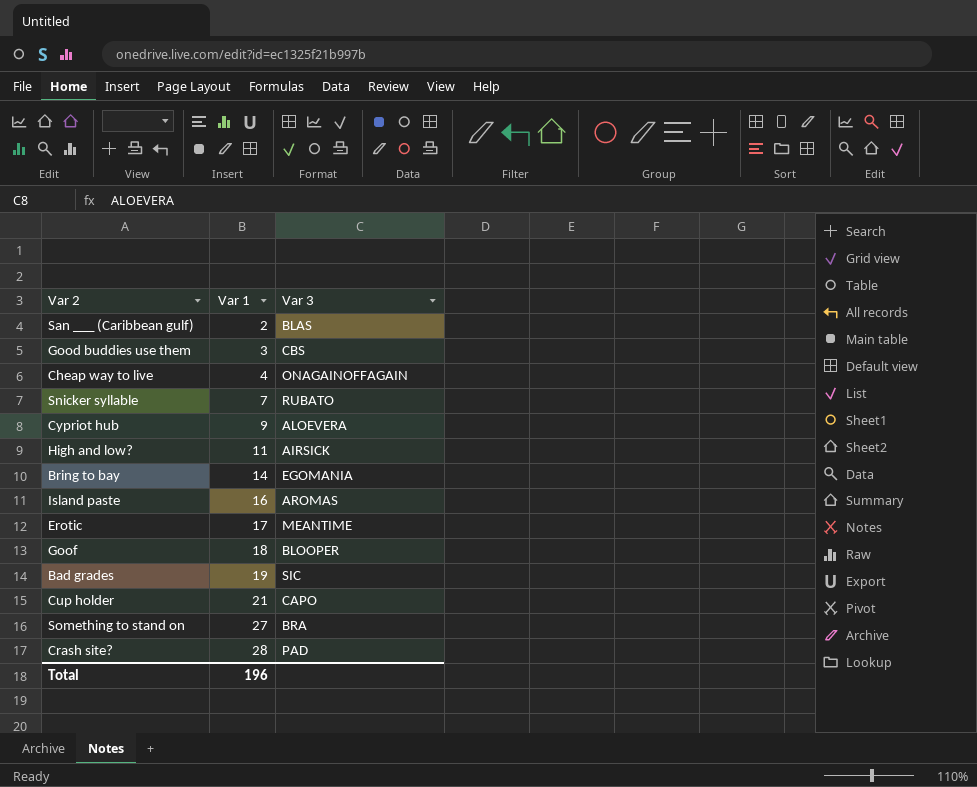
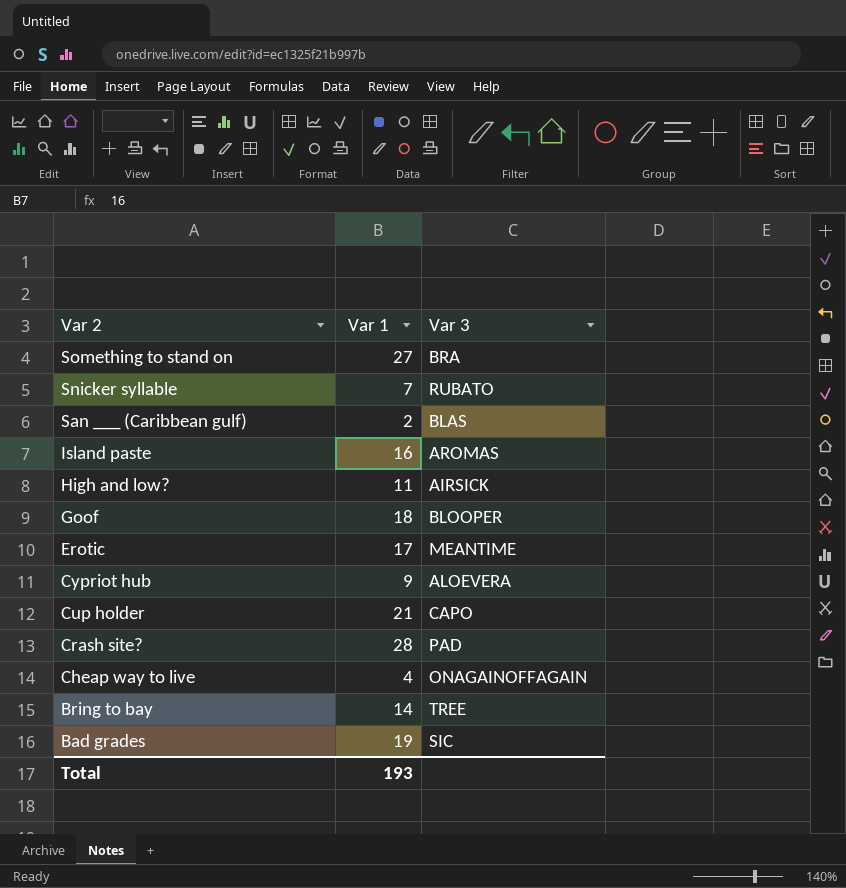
row order: Var 1 ascending -> Var 2 descending
row Good buddies use them: 3 | CBS -> none
Bring to bay | Var 3: EGOMANIA -> TREE
Total | Var 1: 196 -> 193

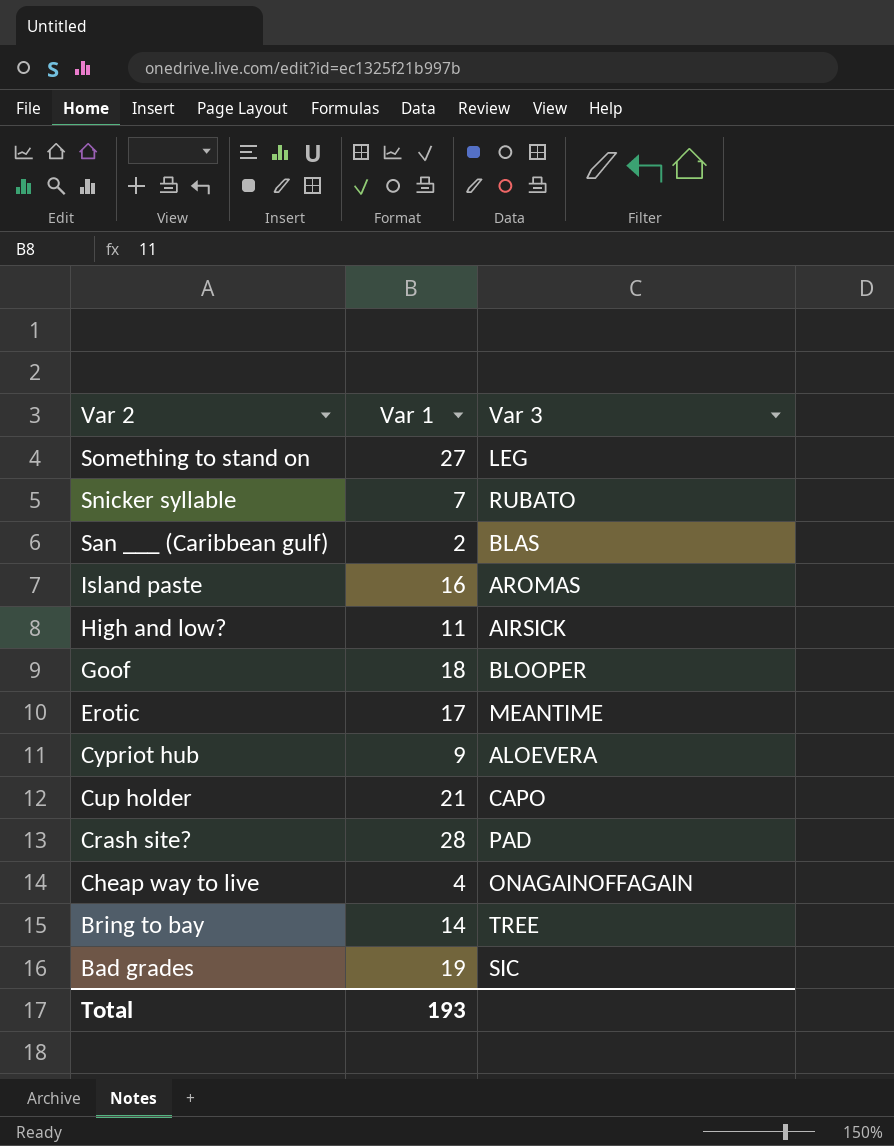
Something to stand on | Var 3: BRA -> LEG

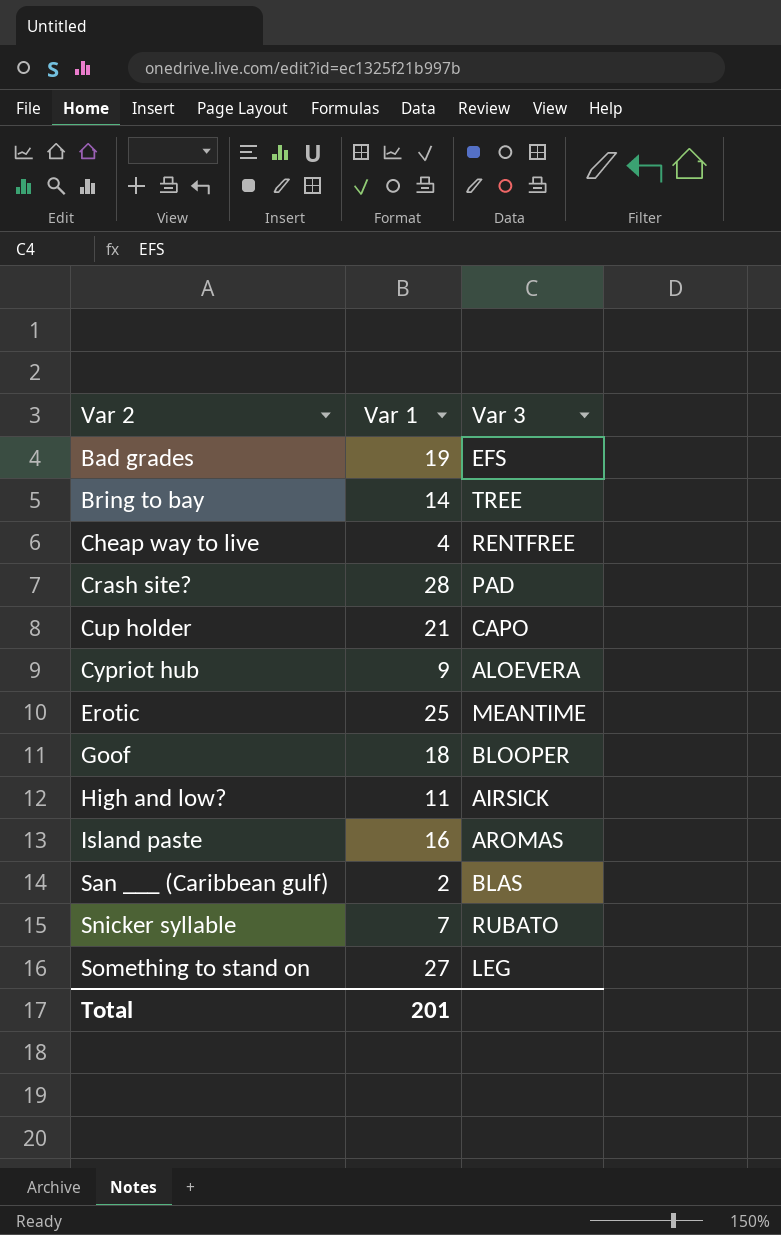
row order: Var 2 descending -> Var 2 ascending
Bad grades | Var 3: SIC -> EFS
Cheap way to live | Var 3: ONAGAINOFFAGAIN -> RENTFREE
Erotic | Var 1: 17 -> 25
Total | Var 1: 193 -> 201

